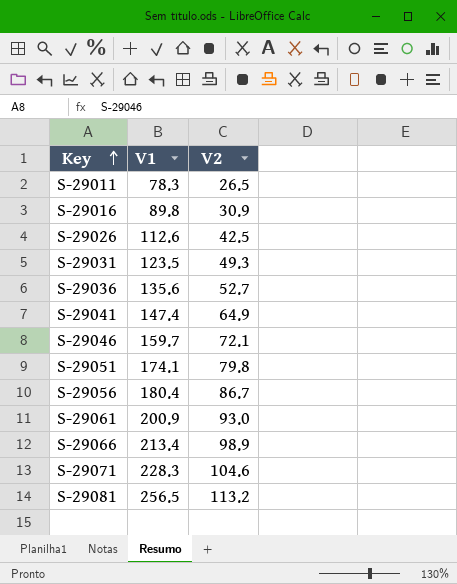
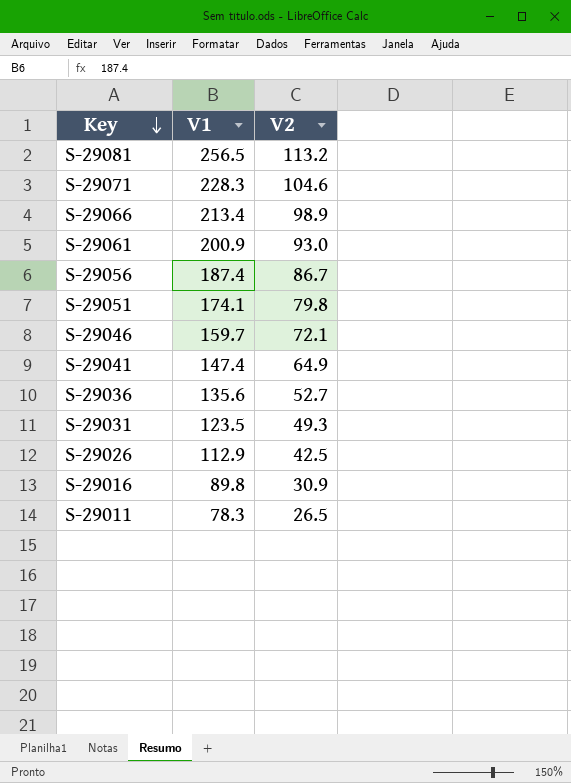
row order: Key ascending -> Key descending
S-29056 | V1: 180.4 -> 187.4
S-29026 | V1: 112.6 -> 112.9

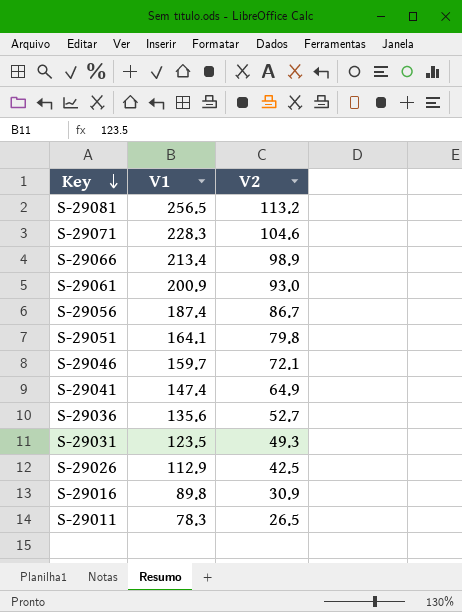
S-29051 | V1: 174.1 -> 164.1

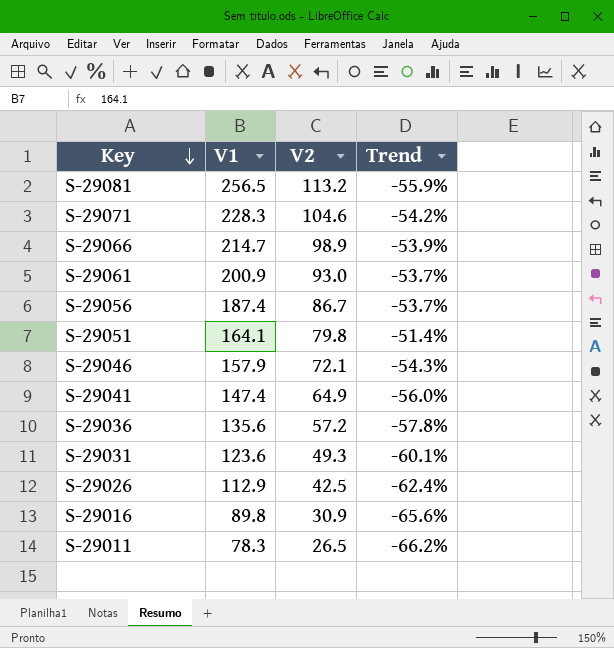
column Trend | formula: none -> ([V2] - [V1]) / [V1]
S-29066 | V1: 213.4 -> 214.7
S-29046 | V1: 159.7 -> 157.9
S-29036 | V2: 52.7 -> 57.2
S-29031 | V1: 123.5 -> 123.6

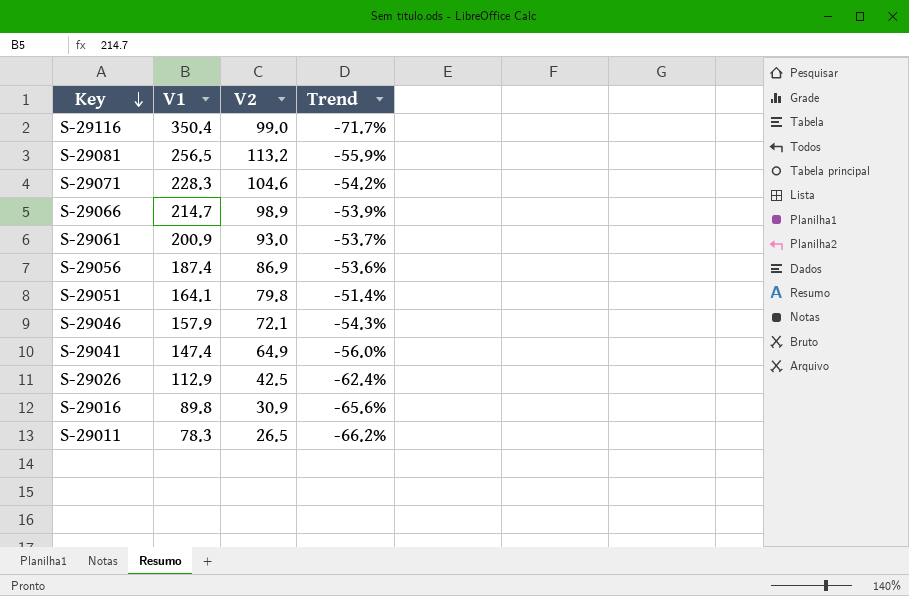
row S-29036: 135.6 | 57.2 | -57.8% -> none
row S-29031: 123.6 | 49.3 | -60.1% -> none
row S-29116: none -> 350.4 | 99.0 | -71.7%
S-29056 | V2: 86.7 -> 86.9
S-29056 | Trend: -53.7% -> -53.6%

